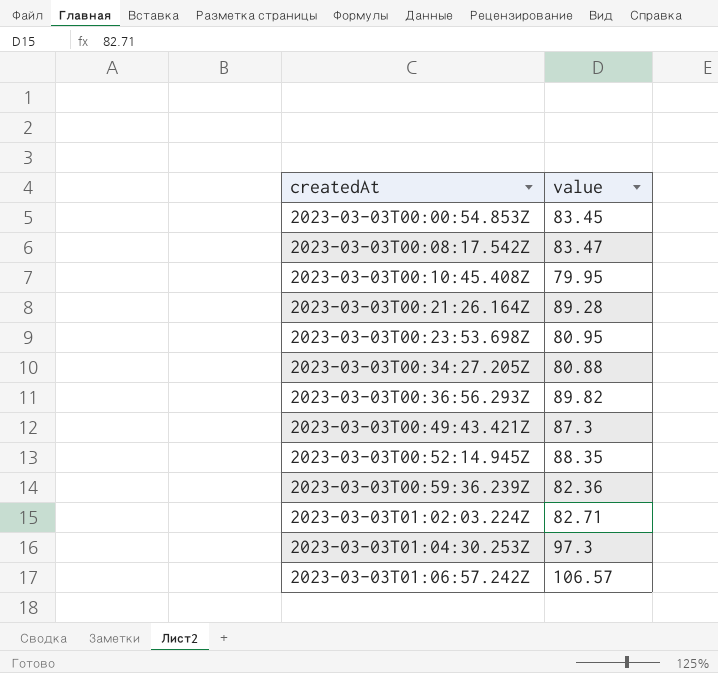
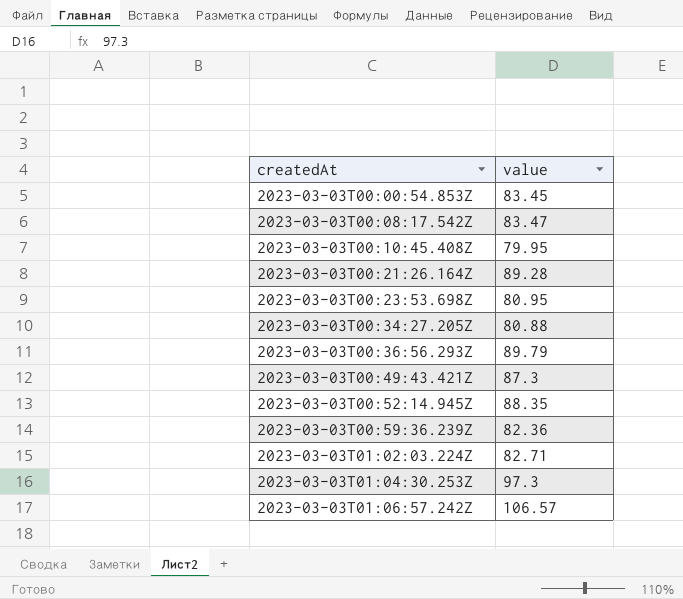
2023-03-03T00:36:56.293Z | value: 89.82 -> 89.79

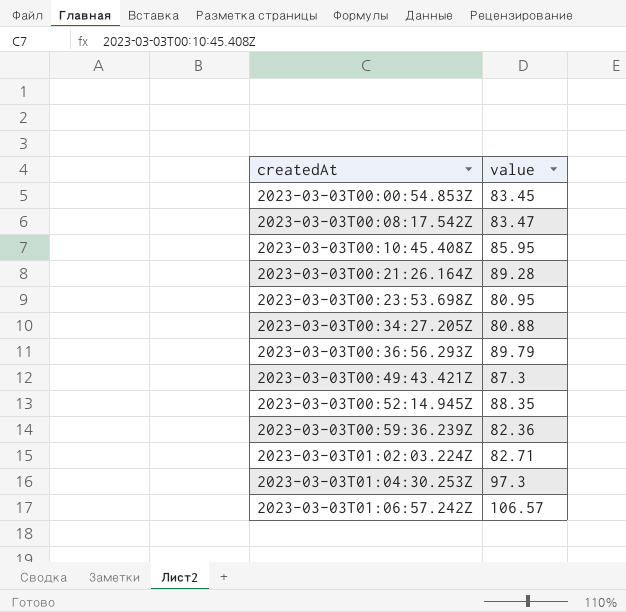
2023-03-03T00:10:45.408Z | value: 79.95 -> 85.95

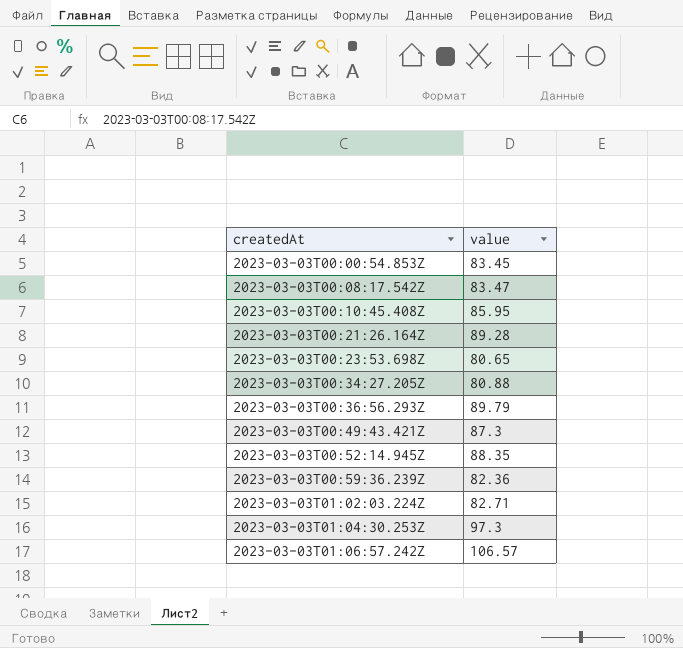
2023-03-03T00:23:53.698Z | value: 80.95 -> 80.65

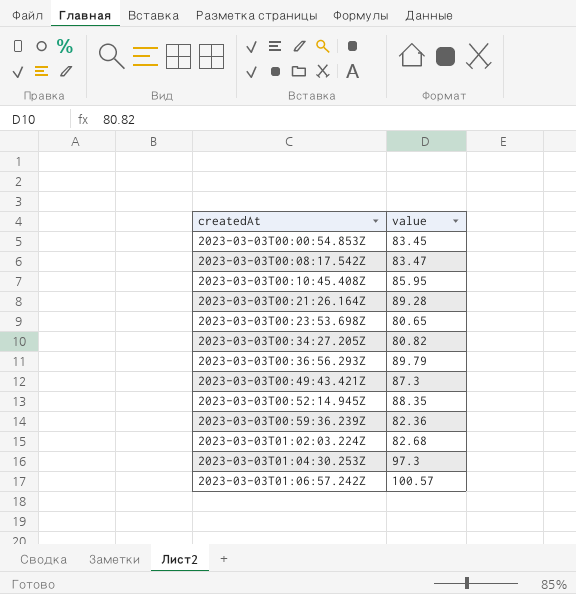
2023-03-03T00:34:27.205Z | value: 80.88 -> 80.82
2023-03-03T01:02:03.224Z | value: 82.71 -> 82.68
2023-03-03T01:06:57.242Z | value: 106.57 -> 100.57

